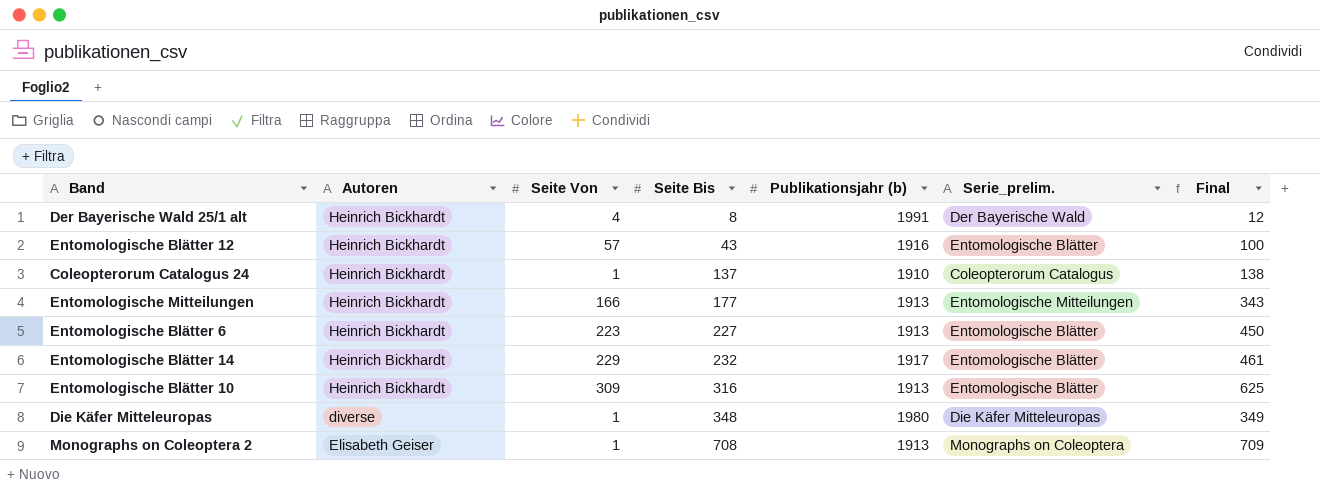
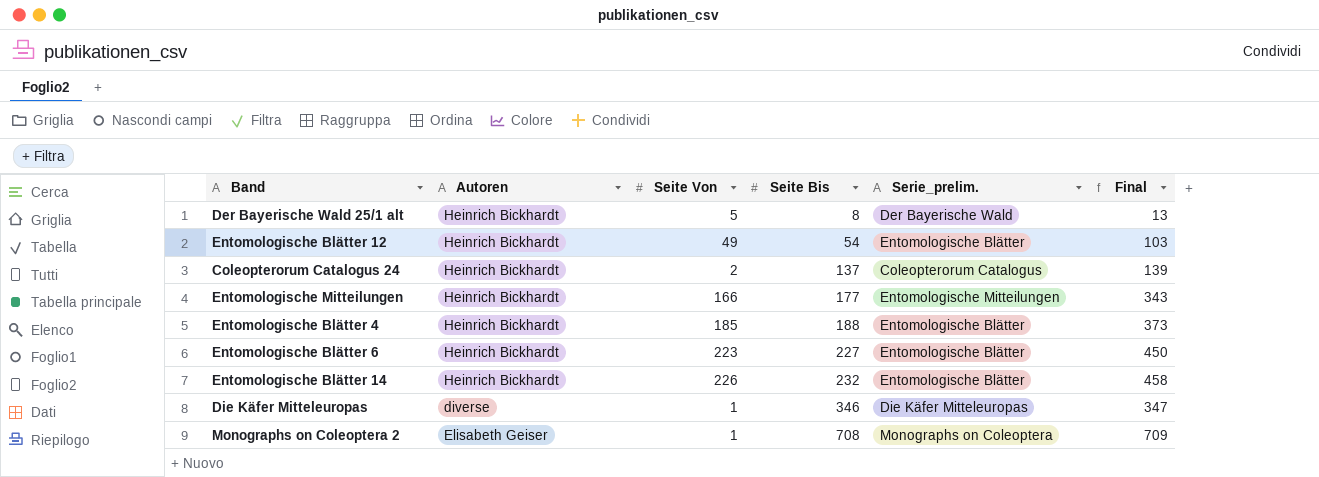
column Publikationsjahr (b) | position: 5 -> none
row Entomologische Blätter 10: Heinrich Bickhardt | 309 | 316 | 1913 | Entomologische Blätter | 625 -> none
Der Bayerische Wald 25/1 alt | Seite Von: 4 -> 5
Der Bayerische Wald 25/1 alt | Final: 12 -> 13
Entomologische Blätter 12 | Seite Von: 57 -> 49
Entomologische Blätter 12 | Seite Bis: 43 -> 54
Entomologische Blätter 12 | Final: 100 -> 103
Coleopterorum Catalogus 24 | Seite Von: 1 -> 2
Coleopterorum Catalogus 24 | Final: 138 -> 139
row Entomologische Blätter 4: none -> Heinrich Bickhardt | 185 | 188 | Entomologische Blätter | 373
Entomologische Blätter 14 | Seite Von: 229 -> 226
Entomologische Blätter 14 | Final: 461 -> 458
Die Käfer Mitteleuropas | Seite Bis: 348 -> 346
Die Käfer Mitteleuropas | Final: 349 -> 347

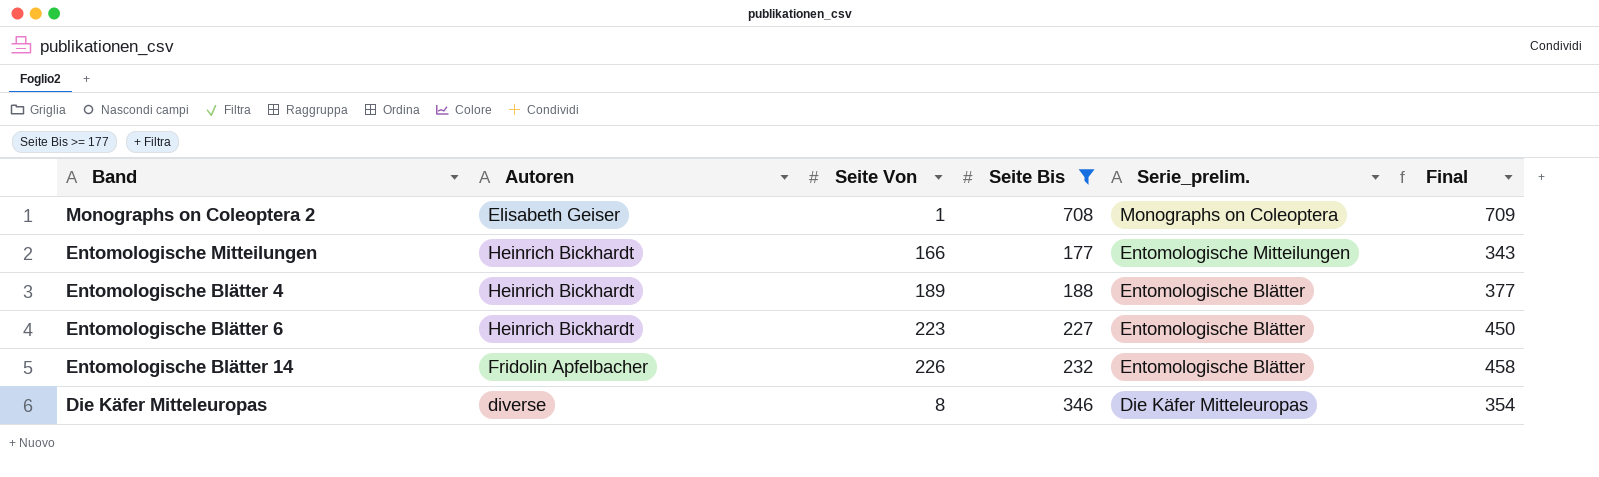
filter: none -> Seite Bis >= 177
row order: Seite Bis ascending -> Serie_prelim. descending
Entomologische Blätter 4 | Seite Von: 185 -> 189
Entomologische Blätter 4 | Final: 373 -> 377
Entomologische Blätter 14 | Autoren: Heinrich Bickhardt -> Fridolin Apfelbacher
Die Käfer Mitteleuropas | Seite Von: 1 -> 8
Die Käfer Mitteleuropas | Final: 347 -> 354

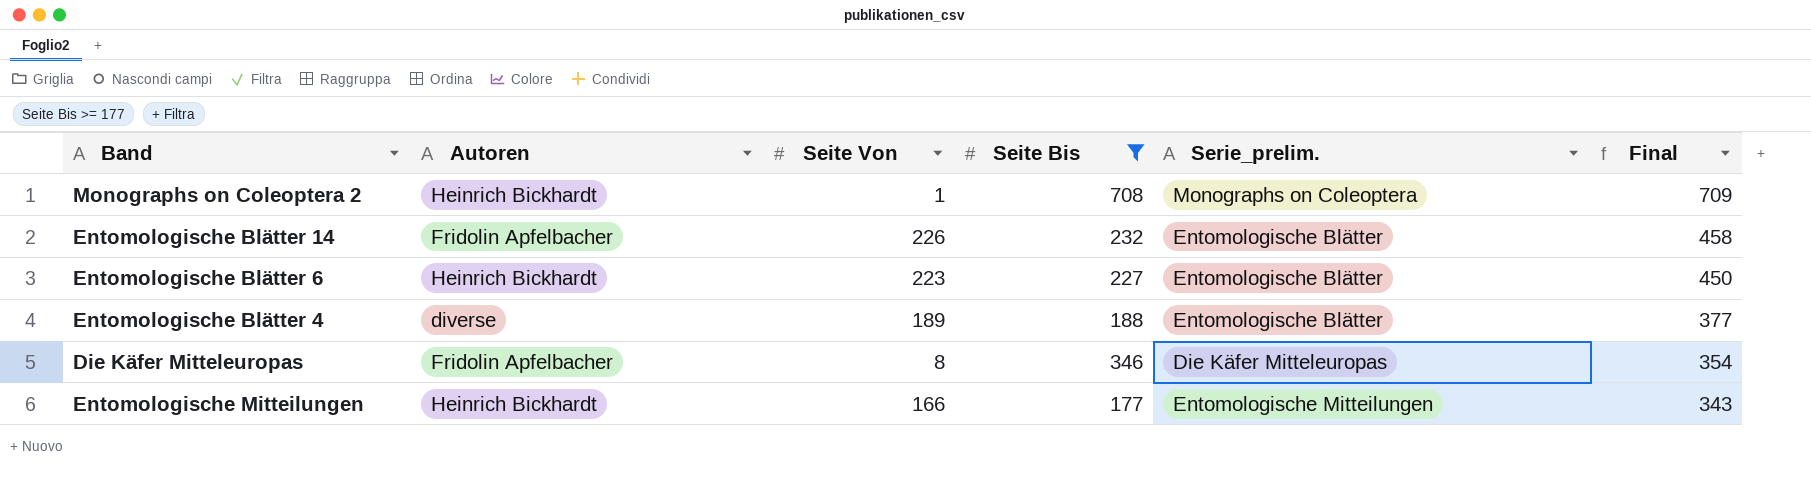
row order: Serie_prelim. descending -> Final descending
Monographs on Coleoptera 2 | Autoren: Elisabeth Geiser -> Heinrich Bickhardt
Entomologische Blätter 4 | Autoren: Heinrich Bickhardt -> diverse
Die Käfer Mitteleuropas | Autoren: diverse -> Fridolin Apfelbacher

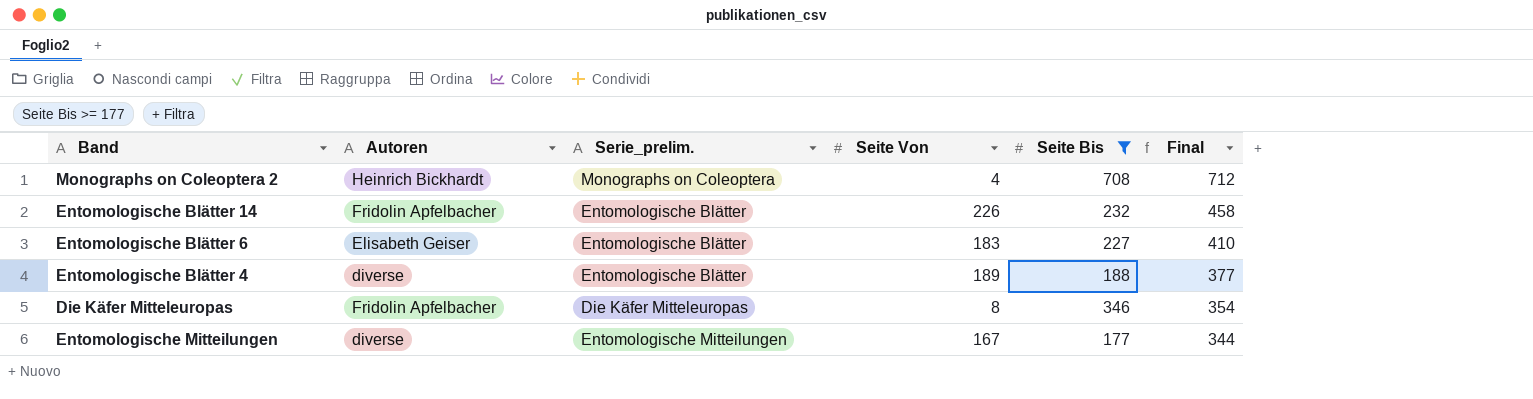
column Serie_prelim. | position: 5 -> 3
Monographs on Coleoptera 2 | Seite Von: 1 -> 4
Monographs on Coleoptera 2 | Final: 709 -> 712
Entomologische Blätter 6 | Autoren: Heinrich Bickhardt -> Elisabeth Geiser
Entomologische Blätter 6 | Seite Von: 223 -> 183
Entomologische Blätter 6 | Final: 450 -> 410
Entomologische Mitteilungen | Autoren: Heinrich Bickhardt -> diverse
Entomologische Mitteilungen | Seite Von: 166 -> 167
Entomologische Mitteilungen | Final: 343 -> 344

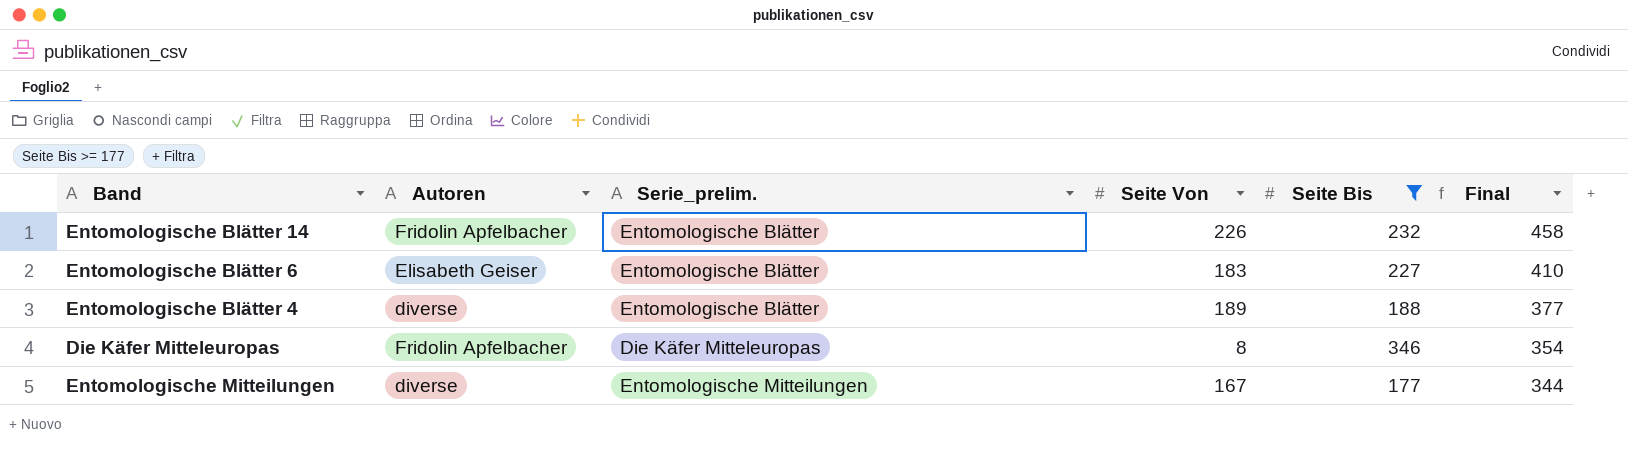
row Monographs on Coleoptera 2: Heinrich Bickhardt | Monographs on Coleoptera | 4 | 708 | 712 -> none

